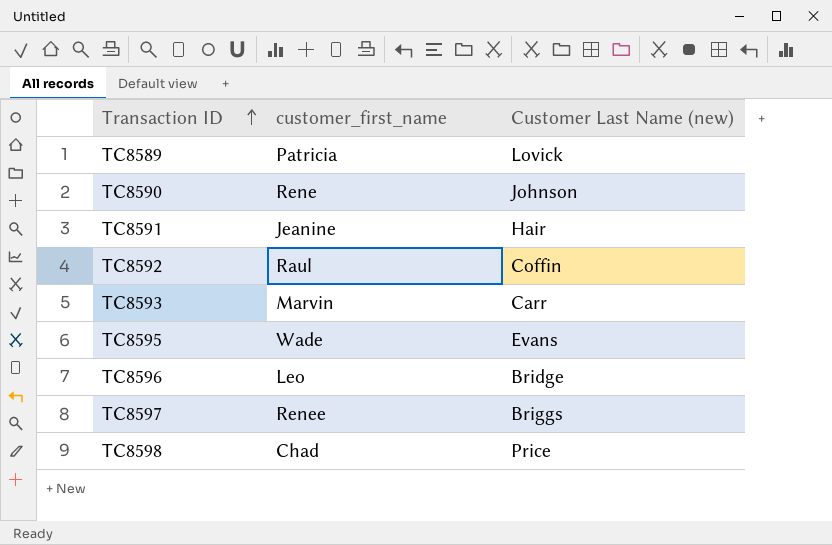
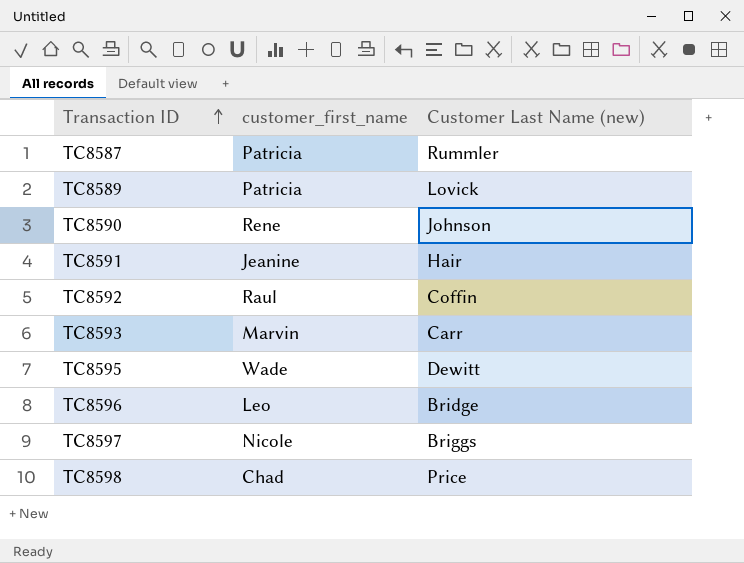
row TC8587: none -> Patricia | Rummler
TC8595 | Customer Last Name (new): Evans -> Dewitt
TC8597 | customer_first_name: Renee -> Nicole

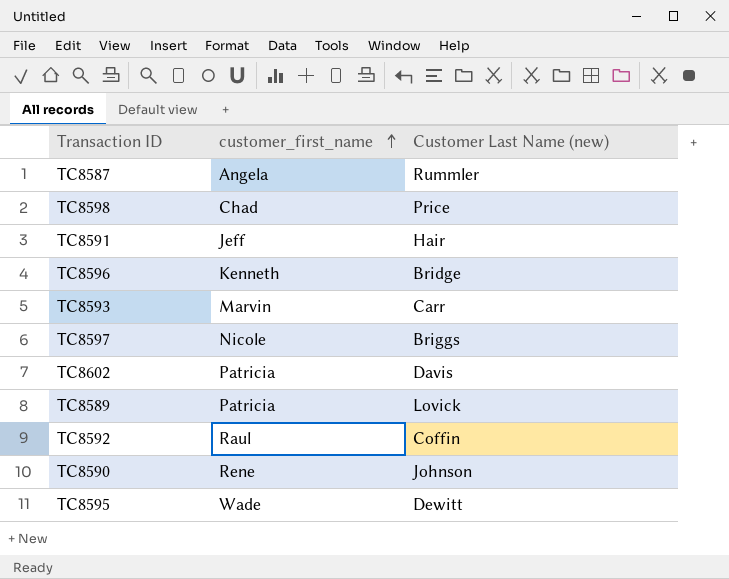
row order: Transaction ID ascending -> customer_first_name ascending
TC8587 | customer_first_name: Patricia -> Angela
TC8591 | customer_first_name: Jeanine -> Jeff
TC8596 | customer_first_name: Leo -> Kenneth
row TC8602: none -> Patricia | Davis

